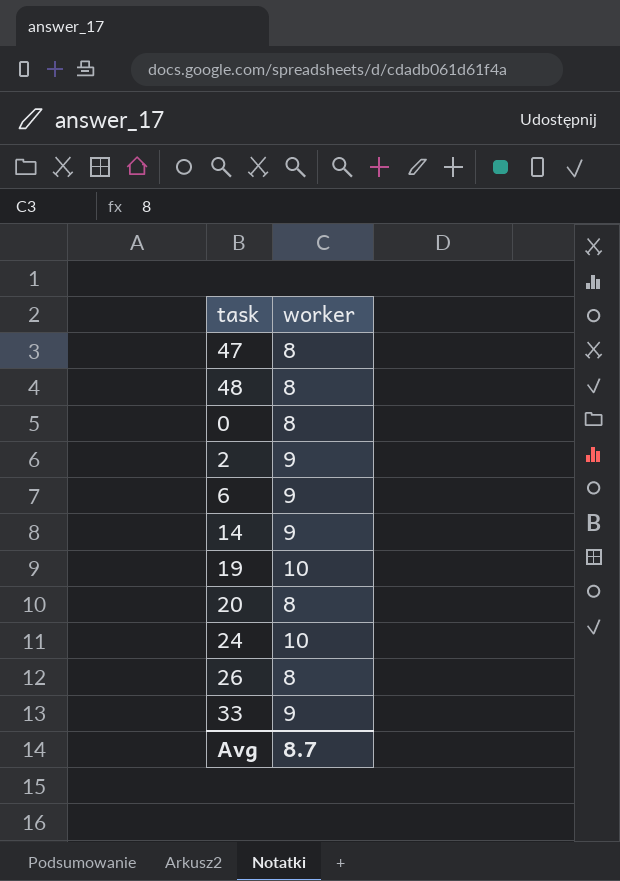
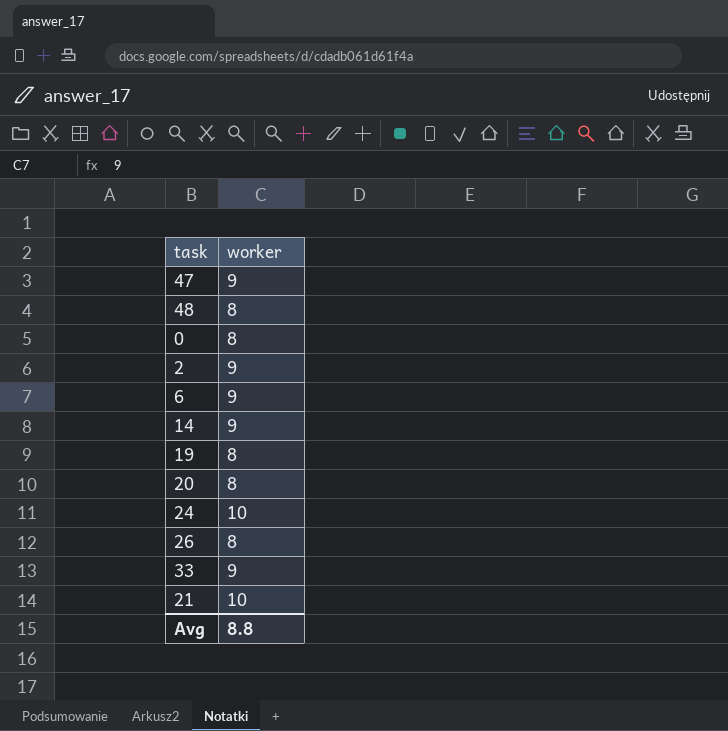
47 | worker: 8 -> 9
19 | worker: 10 -> 8
row 21: none -> 10
Avg | worker: 8.7 -> 8.8

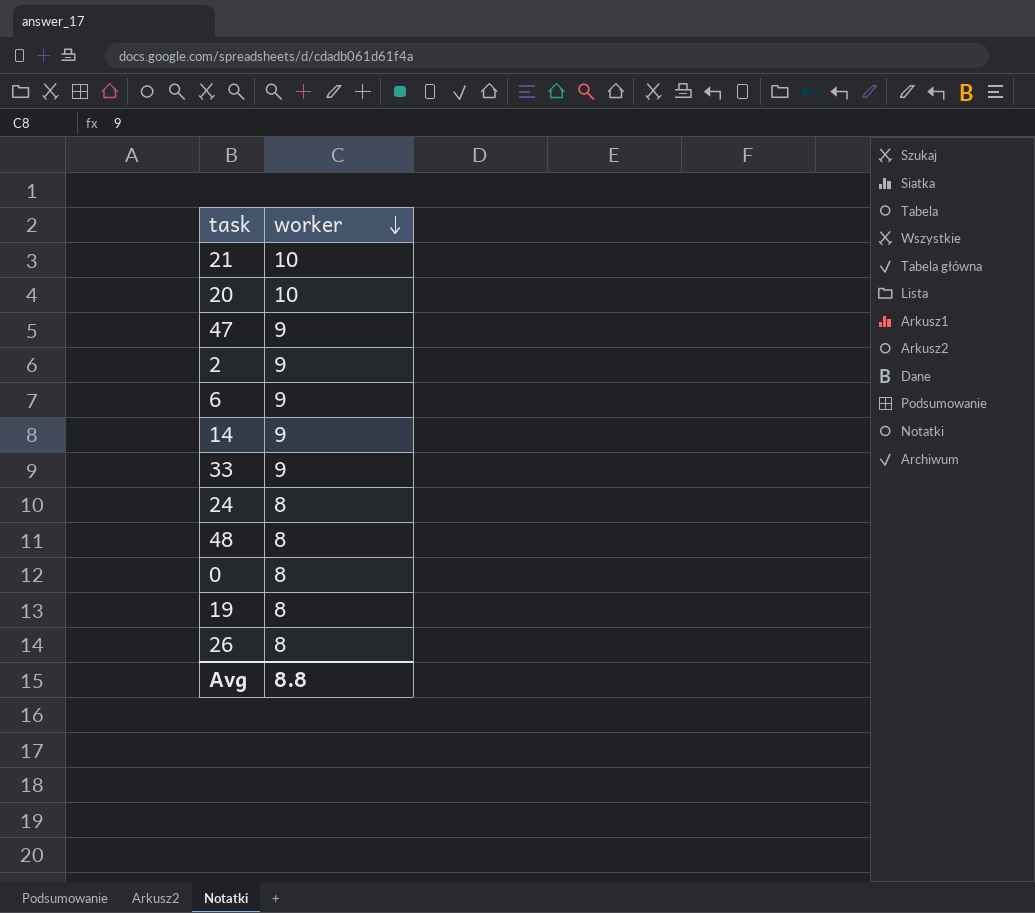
row order: none -> worker descending
20 | worker: 8 -> 10
24 | worker: 10 -> 8

